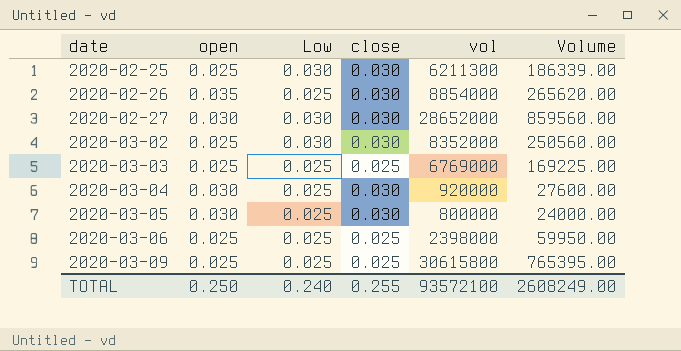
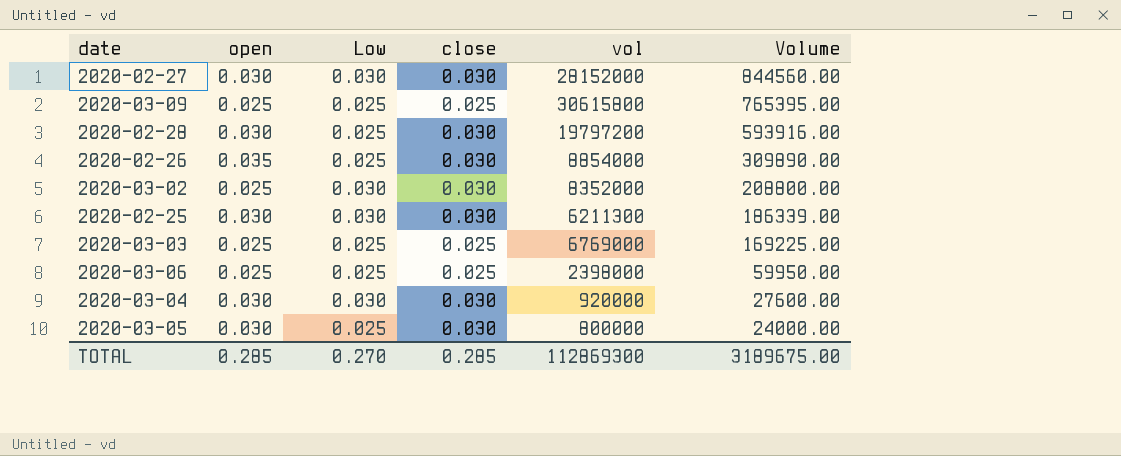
row order: date ascending -> Volume descending
column Volume | formula: [close] * [vol] -> [open] * [vol]
2020-02-27 | vol: 28652000 -> 28152000
row 2020-02-28: none -> 0.030 | 0.025 | 0.030 | 19797200 | 593916.00
2020-02-25 | open: 0.025 -> 0.030
2020-03-04 | Low: 0.025 -> 0.030
TOTAL | open: 0.250 -> 0.285
TOTAL | Low: 0.240 -> 0.270
TOTAL | close: 0.255 -> 0.285
TOTAL | vol: 93572100 -> 112869300
TOTAL | Volume: 2608249.00 -> 3189675.00

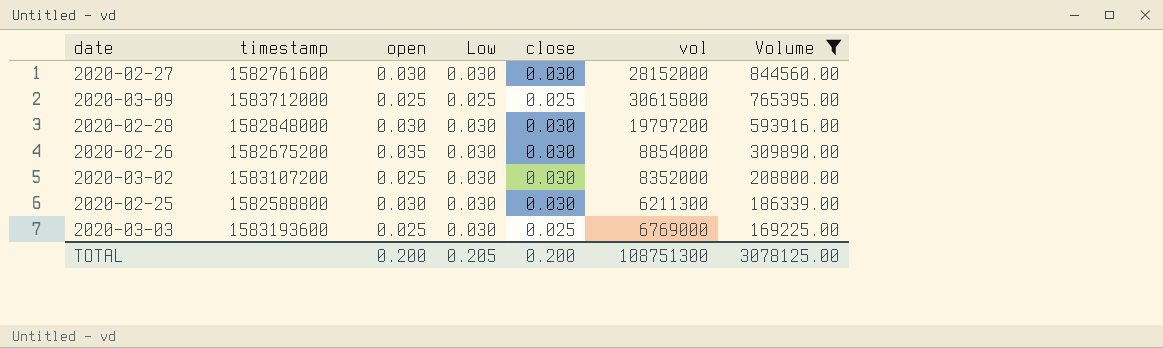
filter: none -> Volume >= 169225.00
column timestamp | position: none -> 2
2020-02-28 | Low: 0.025 -> 0.030
2020-02-26 | Low: 0.025 -> 0.030
2020-03-03 | Low: 0.025 -> 0.030
TOTAL | open: 0.285 -> 0.200
TOTAL | Low: 0.270 -> 0.205
TOTAL | close: 0.285 -> 0.200
TOTAL | vol: 112869300 -> 108751300
TOTAL | Volume: 3189675.00 -> 3078125.00

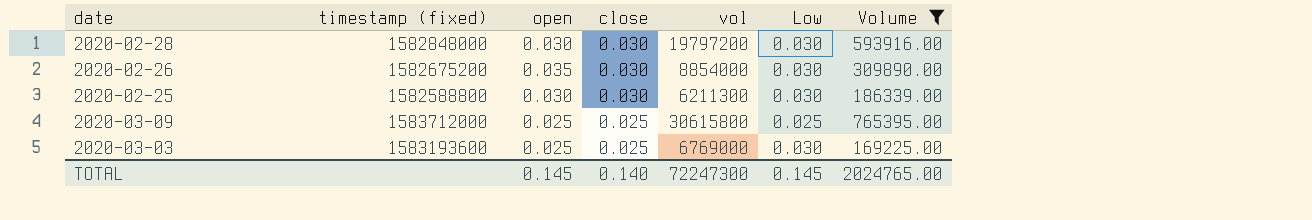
row order: Volume descending -> close descending
column name: timestamp -> timestamp (fixed)
column Low | position: 4 -> 6
row 2020-02-27: 1582761600 | 0.030 | 0.030 | 0.030 | 28152000 | 844560.00 -> none
row 2020-03-02: 1583107200 | 0.025 | 0.030 | 0.030 | 8352000 | 208800.00 -> none
TOTAL | open: 0.200 -> 0.145
TOTAL | close: 0.200 -> 0.140
TOTAL | vol: 108751300 -> 72247300
TOTAL | Low: 0.205 -> 0.145
TOTAL | Volume: 3078125.00 -> 2024765.00

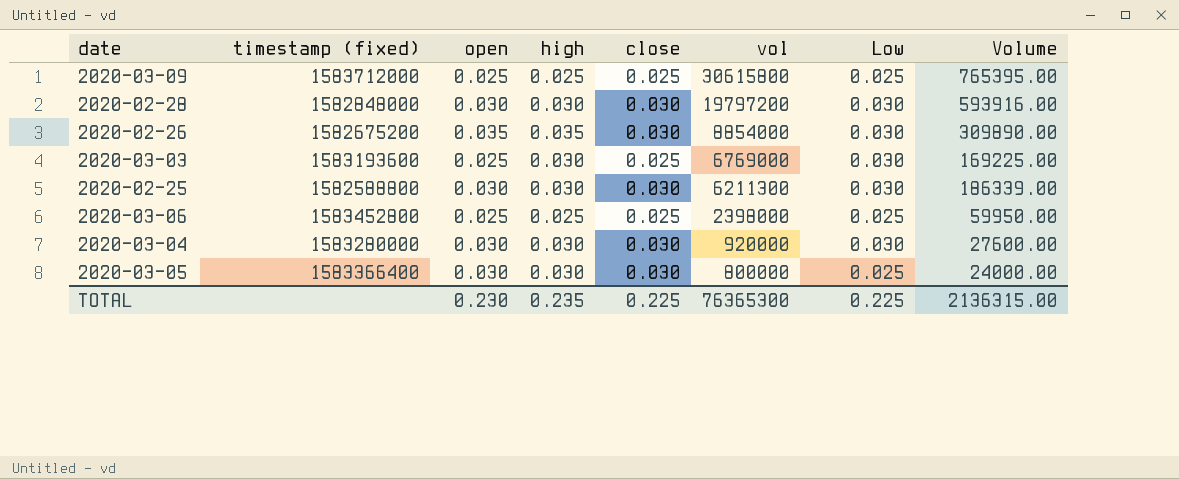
filter: Volume >= 169225.00 -> none
row order: close descending -> vol descending
column high | position: none -> 4
TOTAL | open: 0.145 -> 0.230
TOTAL | close: 0.140 -> 0.225
TOTAL | vol: 72247300 -> 76365300
TOTAL | Low: 0.145 -> 0.225
TOTAL | Volume: 2024765.00 -> 2136315.00

